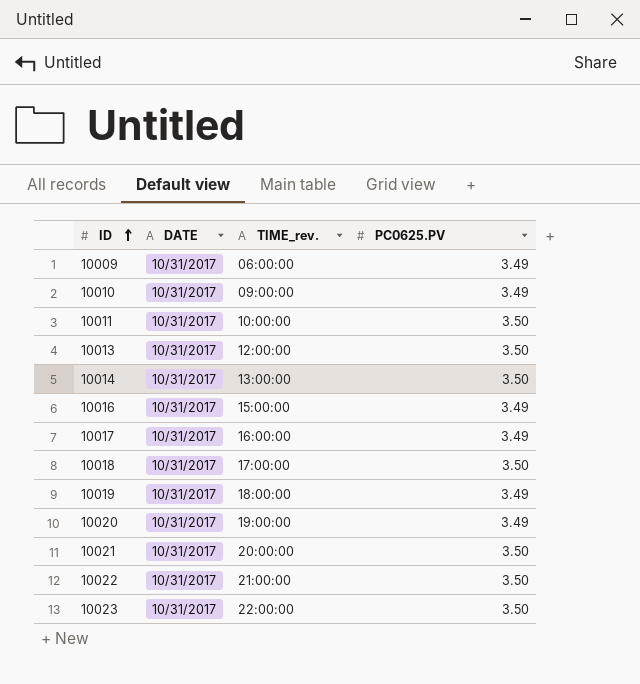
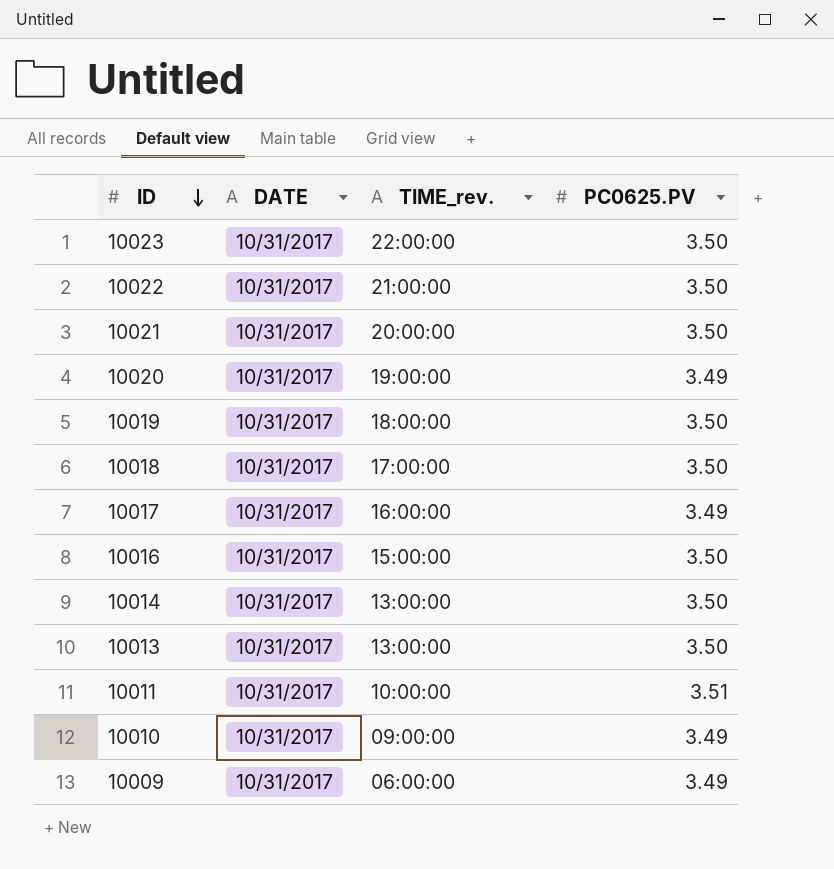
row order: ID ascending -> ID descending
10019 | PC0625.PV: 3.49 -> 3.50
10016 | PC0625.PV: 3.49 -> 3.50
10013 | TIME_rev.: 12:00:00 -> 13:00:00
10011 | PC0625.PV: 3.50 -> 3.51

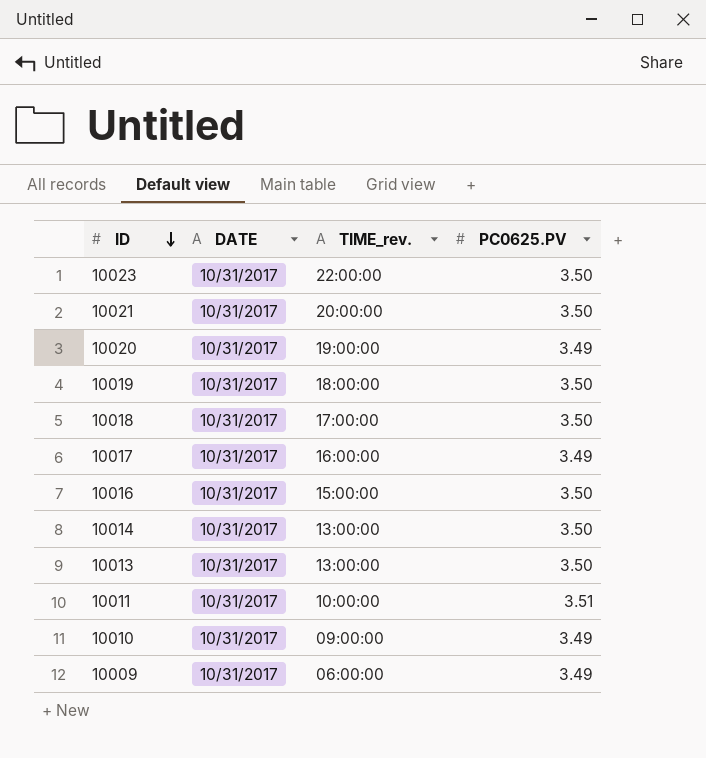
row 10022: 10/31/2017 | 21:00:00 | 3.50 -> none

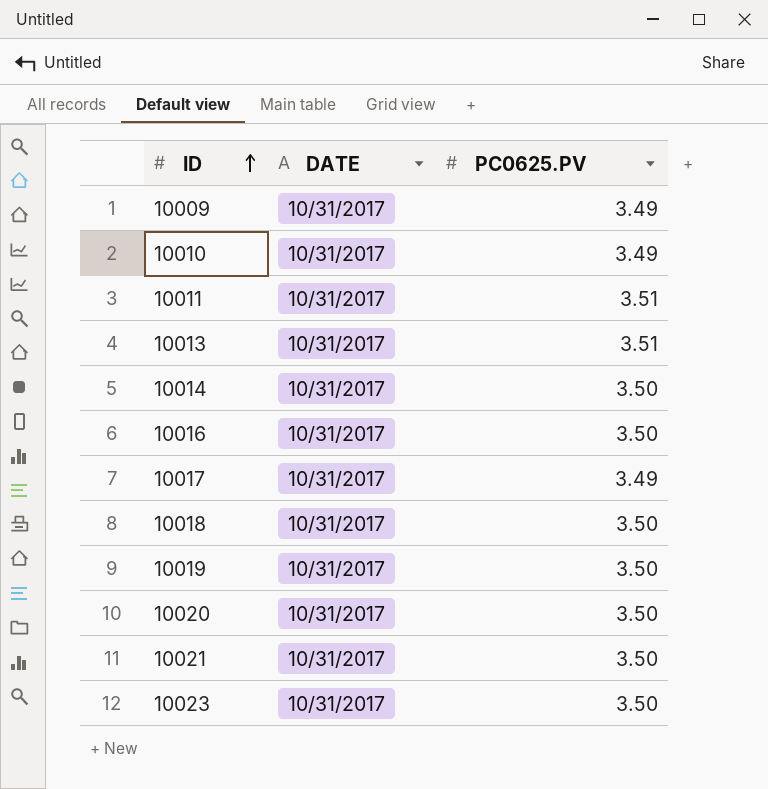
row order: ID descending -> ID ascending
column TIME_rev. | position: 3 -> none
10013 | PC0625.PV: 3.50 -> 3.51
10020 | PC0625.PV: 3.49 -> 3.50

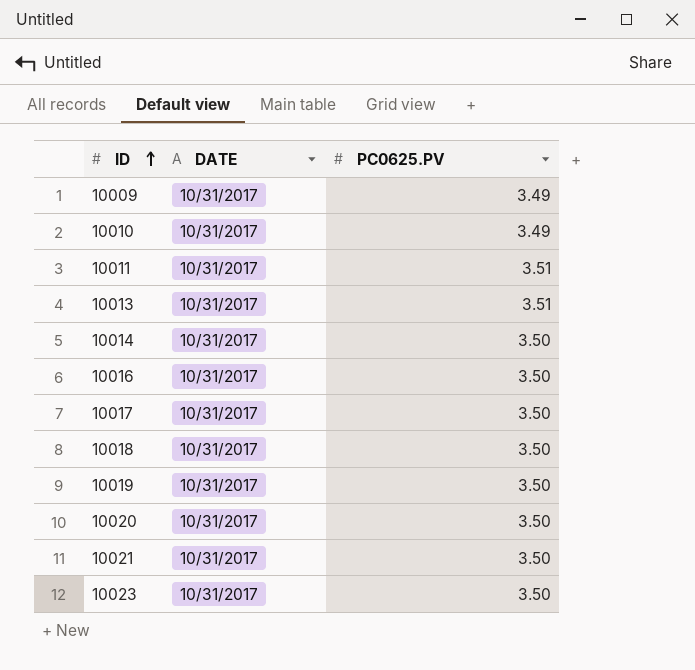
10017 | PC0625.PV: 3.49 -> 3.50

